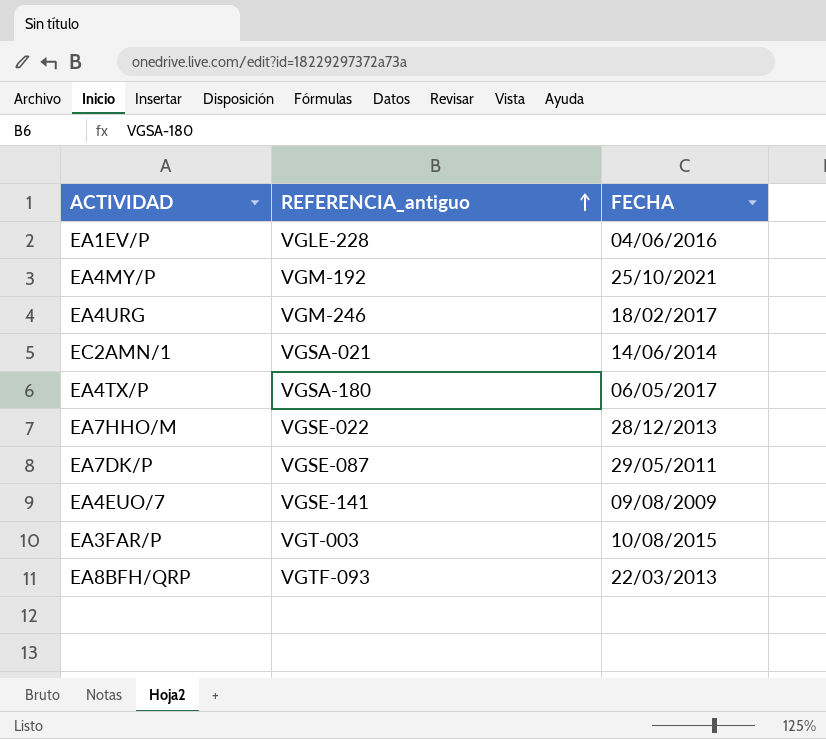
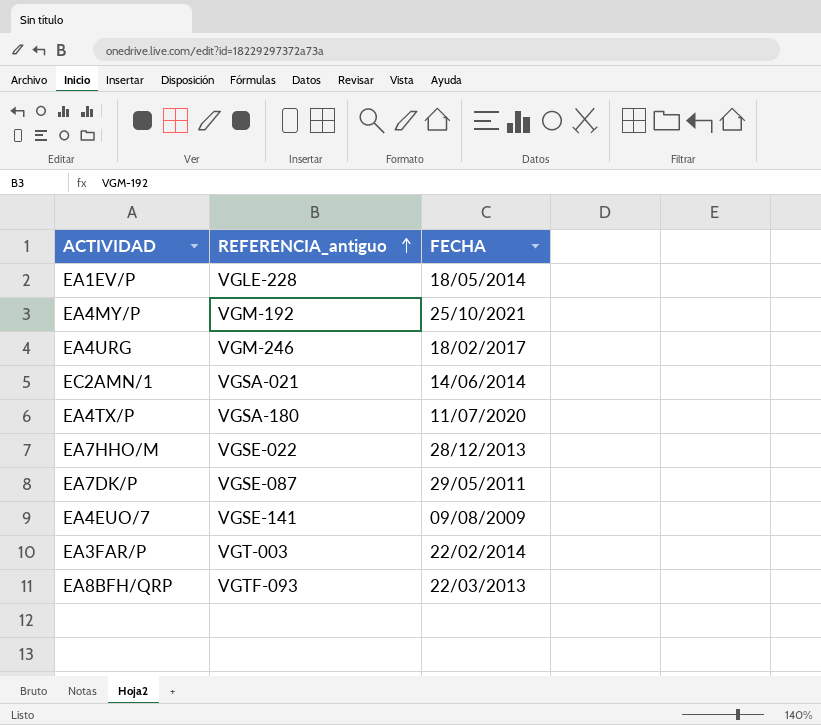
EA1EV/P | FECHA: 04/06/2016 -> 18/05/2014
EA4TX/P | FECHA: 06/05/2017 -> 11/07/2020
EA3FAR/P | FECHA: 10/08/2015 -> 22/02/2014

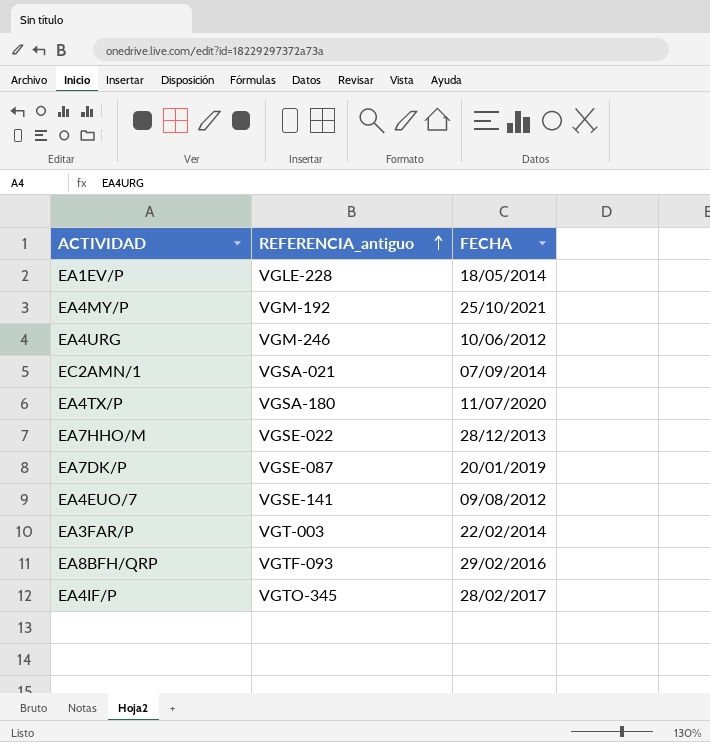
EA4URG | FECHA: 18/02/2017 -> 10/06/2012
EC2AMN/1 | FECHA: 14/06/2014 -> 07/09/2014
EA7DK/P | FECHA: 29/05/2011 -> 20/01/2019
EA4EUO/7 | FECHA: 09/08/2009 -> 09/08/2012
EA8BFH/QRP | FECHA: 22/03/2013 -> 29/02/2016
row EA4IF/P: none -> VGTO-345 | 28/02/2017

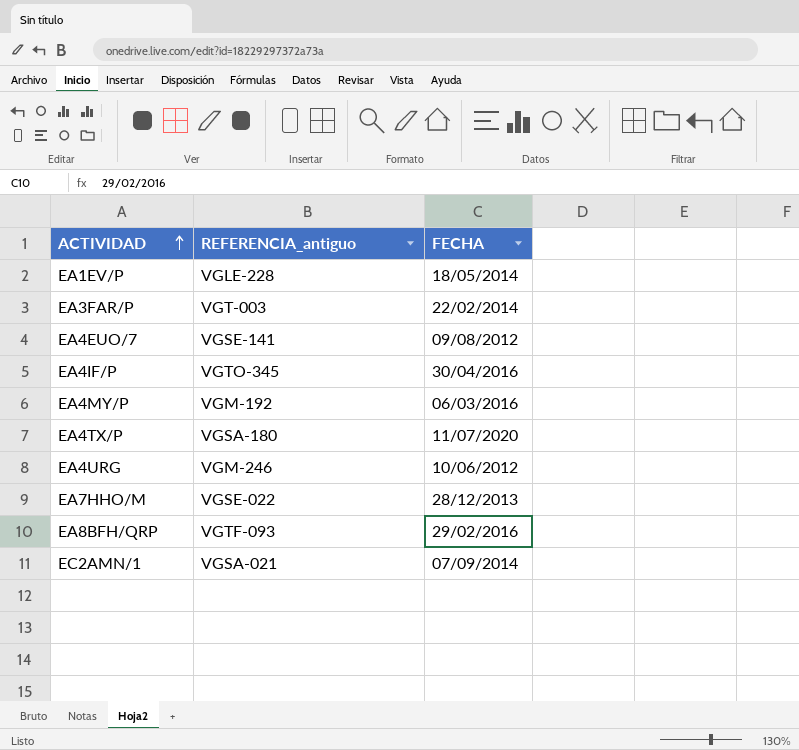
row order: REFERENCIA_antiguo ascending -> ACTIVIDAD ascending
row EA7DK/P: VGSE-087 | 20/01/2019 -> none
EA4IF/P | FECHA: 28/02/2017 -> 30/04/2016
EA4MY/P | FECHA: 25/10/2021 -> 06/03/2016

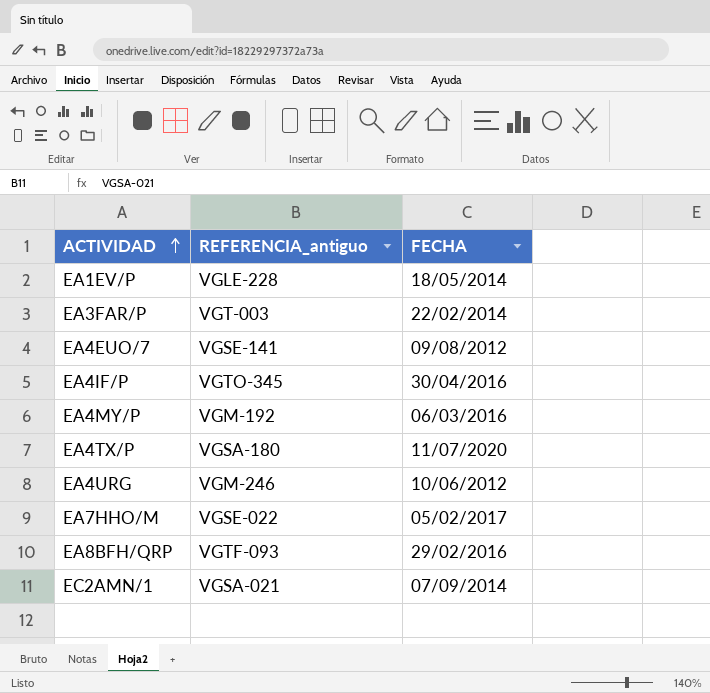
EA7HHO/M | FECHA: 28/12/2013 -> 05/02/2017

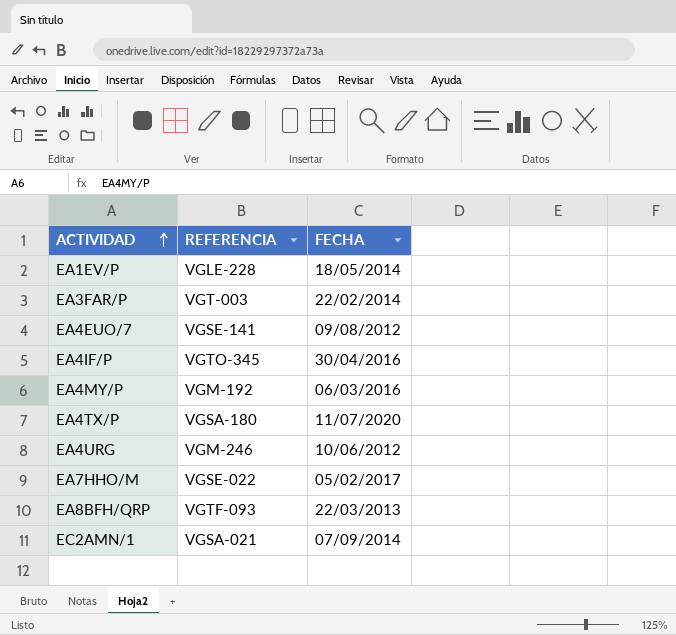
column name: REFERENCIA_antiguo -> REFERENCIA
EA8BFH/QRP | FECHA: 29/02/2016 -> 22/03/2013

